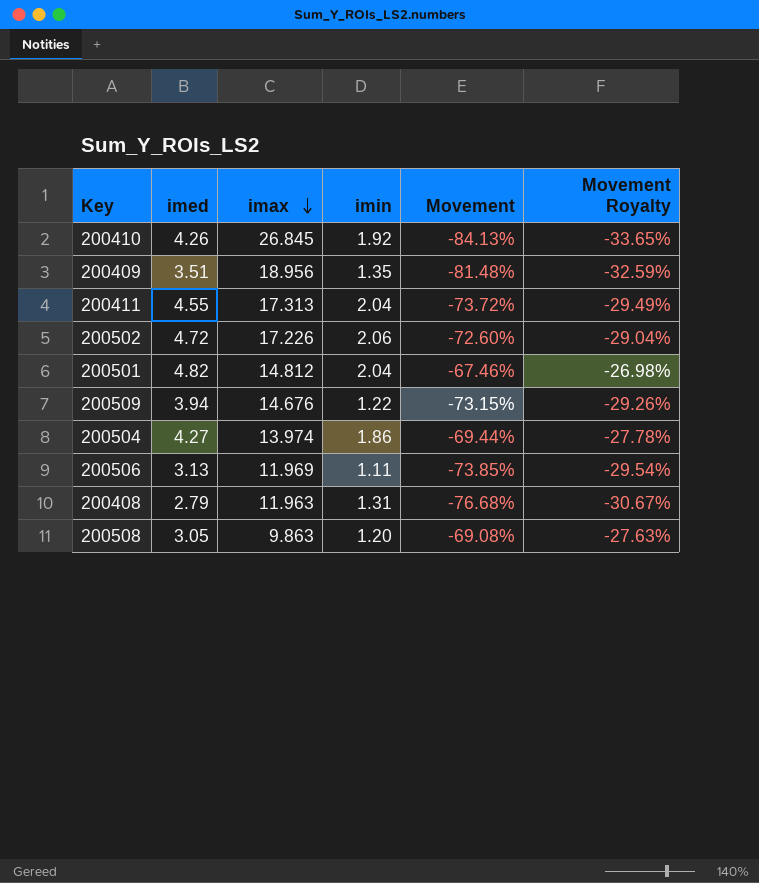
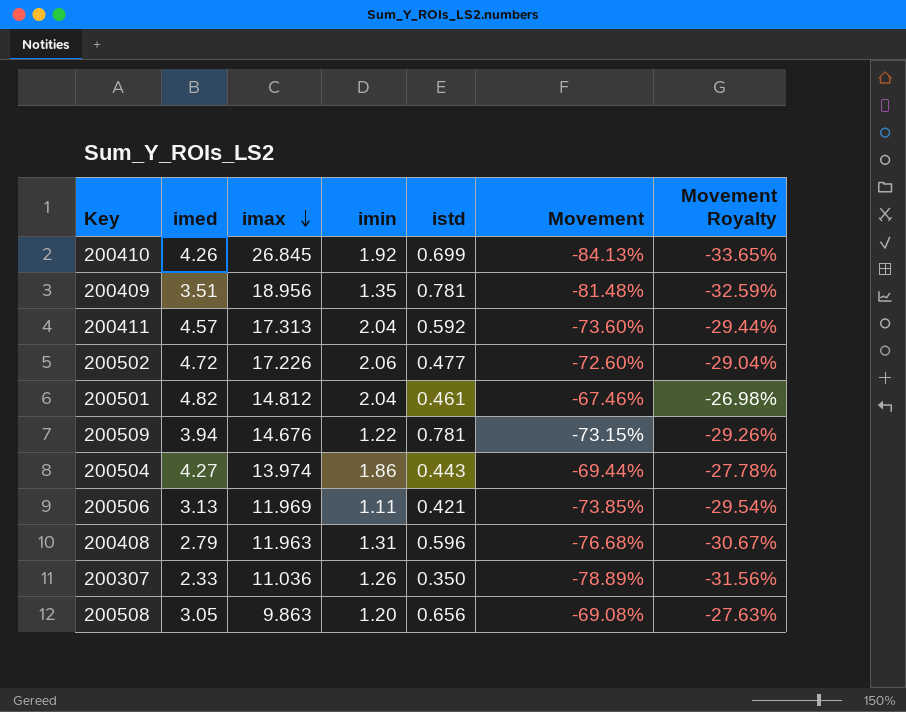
column istd | position: none -> 5
200411 | imed: 4.55 -> 4.57
200411 | Movement: -73.72% -> -73.60%
200411 | Movement Royalty: -29.49% -> -29.44%
row 200307: none -> 2.33 | 11.036 | 1.26 | 0.350 | -78.89% | -31.56%

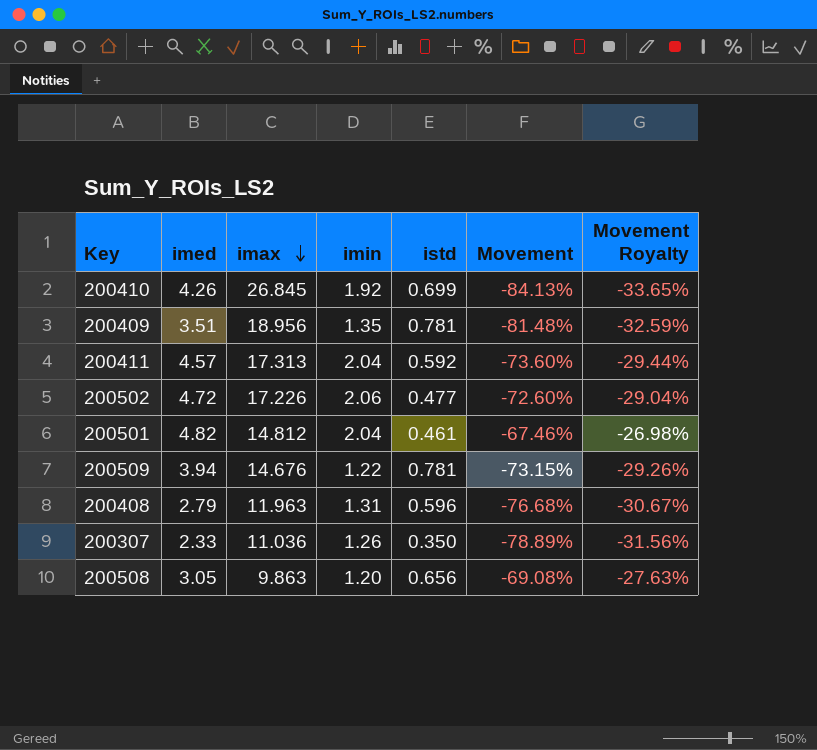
row 200504: 4.27 | 13.974 | 1.86 | 0.443 | -69.44% | -27.78% -> none
row 200506: 3.13 | 11.969 | 1.11 | 0.421 | -73.85% | -29.54% -> none

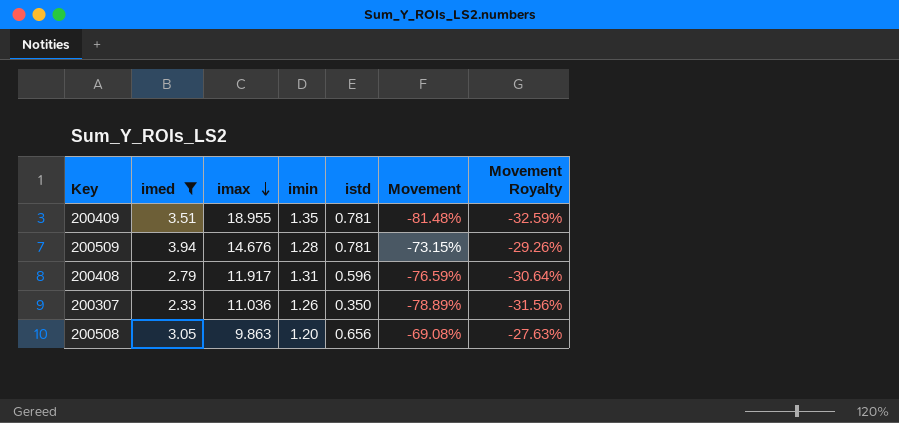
filter: none -> imed <= 3.94
200409 | imax: 18.956 -> 18.955
200509 | imin: 1.22 -> 1.28
200408 | imax: 11.963 -> 11.917
200408 | Movement: -76.68% -> -76.59%
200408 | Movement Royalty: -30.67% -> -30.64%

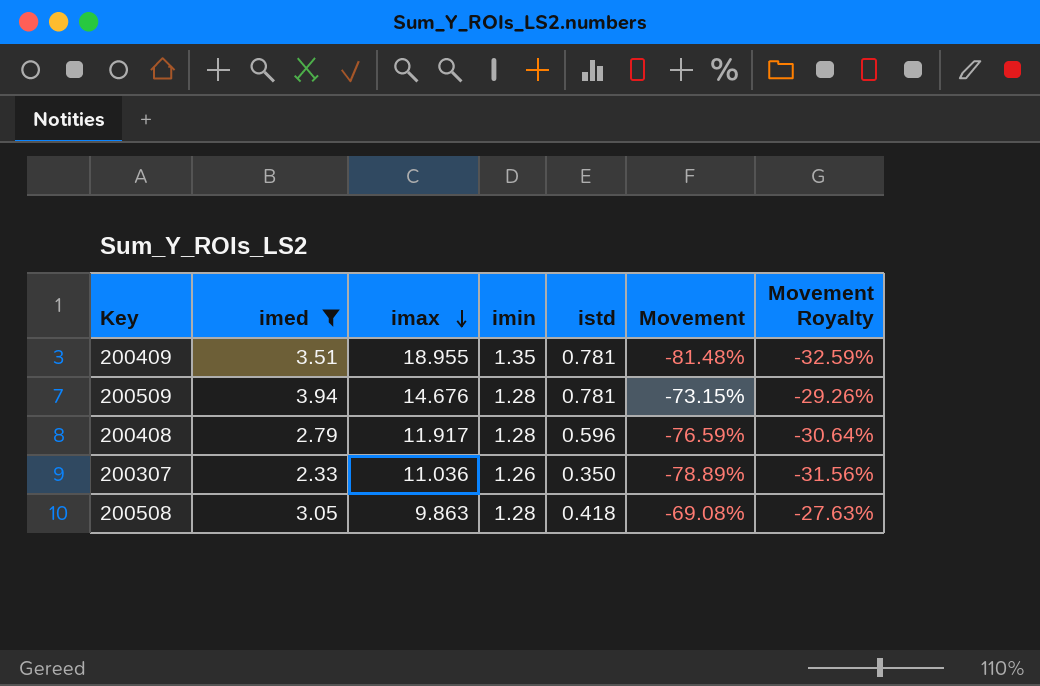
200408 | imin: 1.31 -> 1.28
200508 | imin: 1.20 -> 1.28
200508 | istd: 0.656 -> 0.418

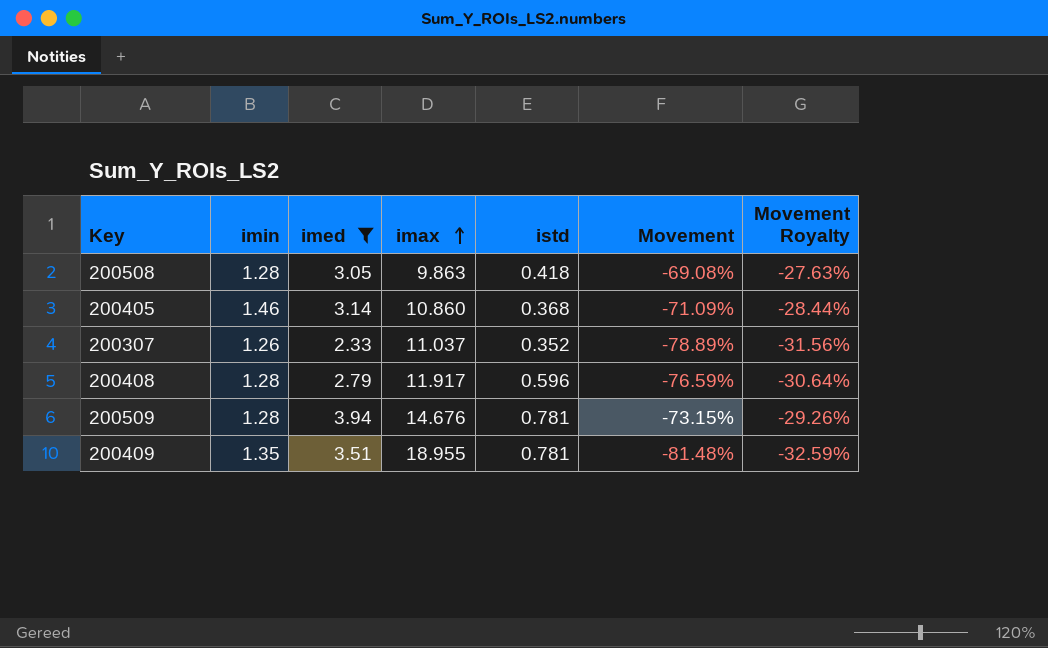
row order: imax descending -> imax ascending
column imin | position: 4 -> 2
row 200405: none -> 1.46 | 3.14 | 10.860 | 0.368 | -71.09% | -28.44%
200307 | imax: 11.036 -> 11.037
200307 | istd: 0.350 -> 0.352

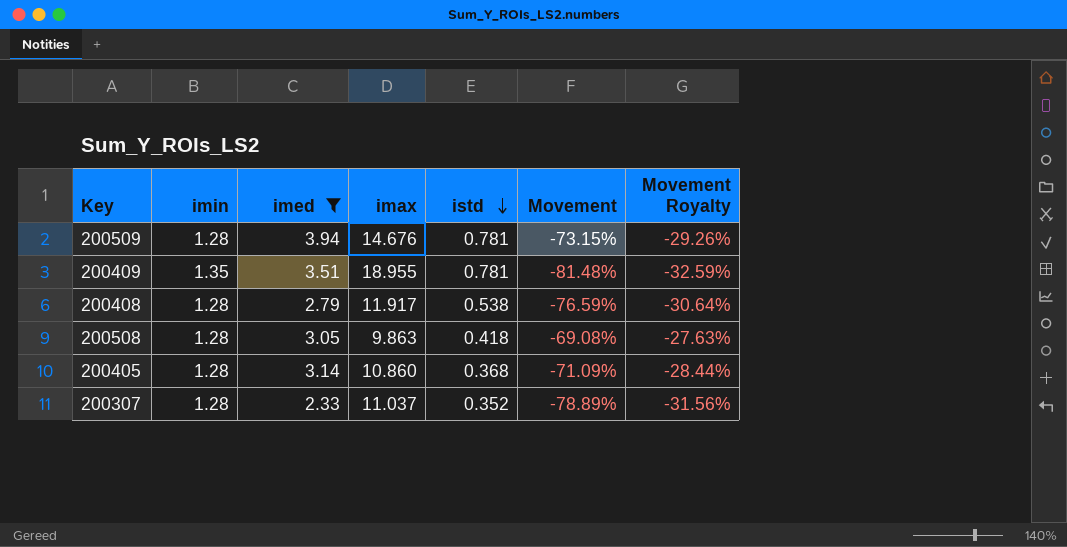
row order: imax ascending -> istd descending
200408 | istd: 0.596 -> 0.538
200405 | imin: 1.46 -> 1.28
200307 | imin: 1.26 -> 1.28

